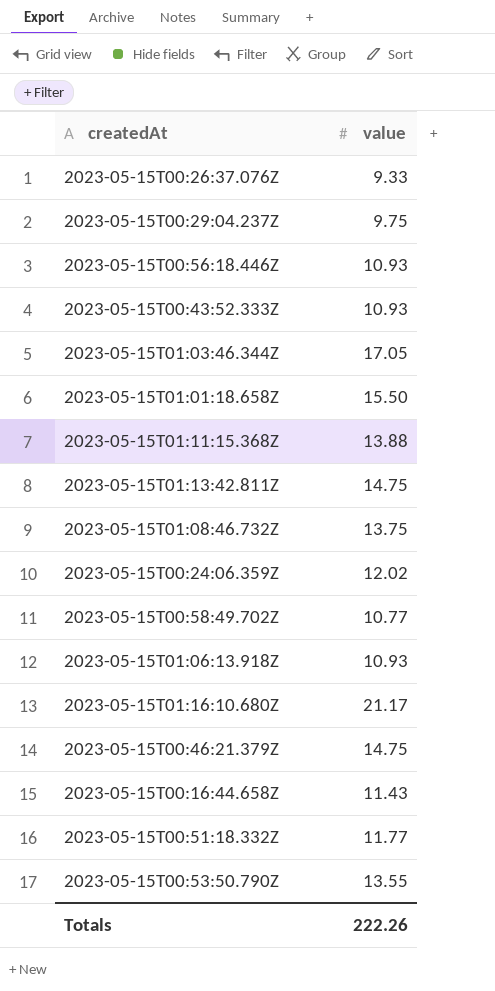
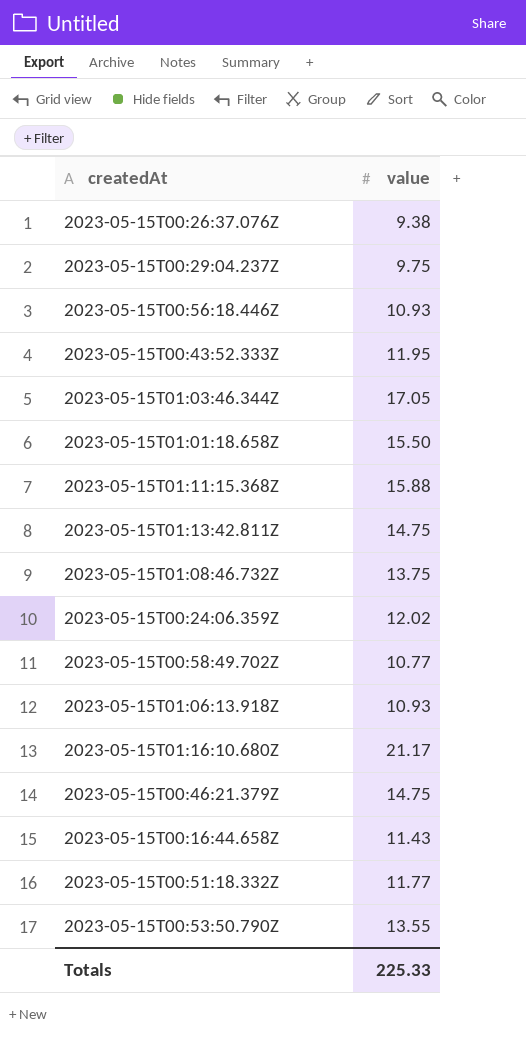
2023-05-15T00:26:37.076Z | value: 9.33 -> 9.38
2023-05-15T00:43:52.333Z | value: 10.93 -> 11.95
2023-05-15T01:11:15.368Z | value: 13.88 -> 15.88
Totals | value: 222.26 -> 225.33

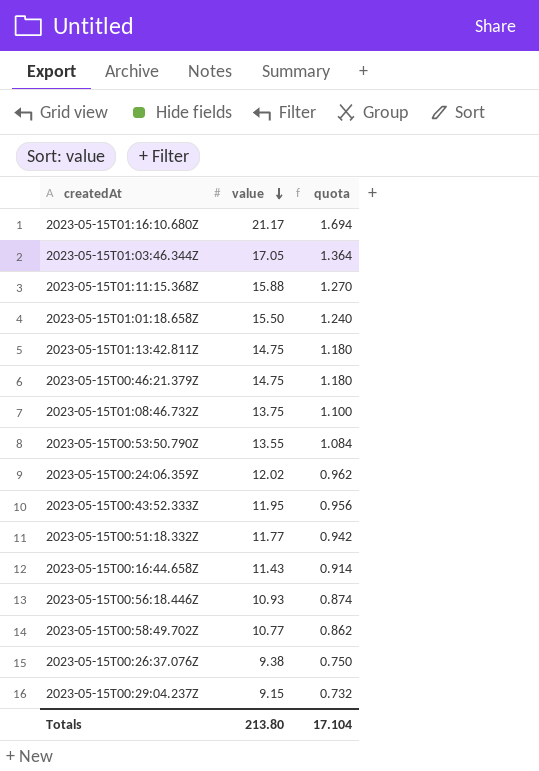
row order: none -> value descending
column quota | formula: none -> [value] * 0.08
row 2023-05-15T01:06:13.918Z: 10.93 -> none
2023-05-15T00:29:04.237Z | value: 9.75 -> 9.15
Totals | value: 225.33 -> 213.80

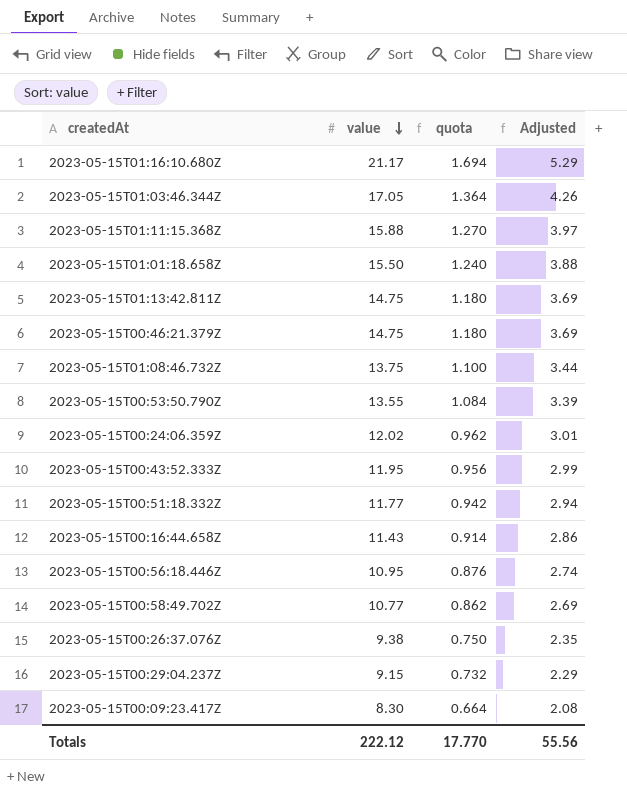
column Adjusted | formula: none -> [value] * 0.25
2023-05-15T00:56:18.446Z | value: 10.93 -> 10.95
2023-05-15T00:56:18.446Z | quota: 0.874 -> 0.876
row 2023-05-15T00:09:23.417Z: none -> 8.30 | 0.664 | 2.08
Totals | value: 213.80 -> 222.12
Totals | quota: 17.104 -> 17.770

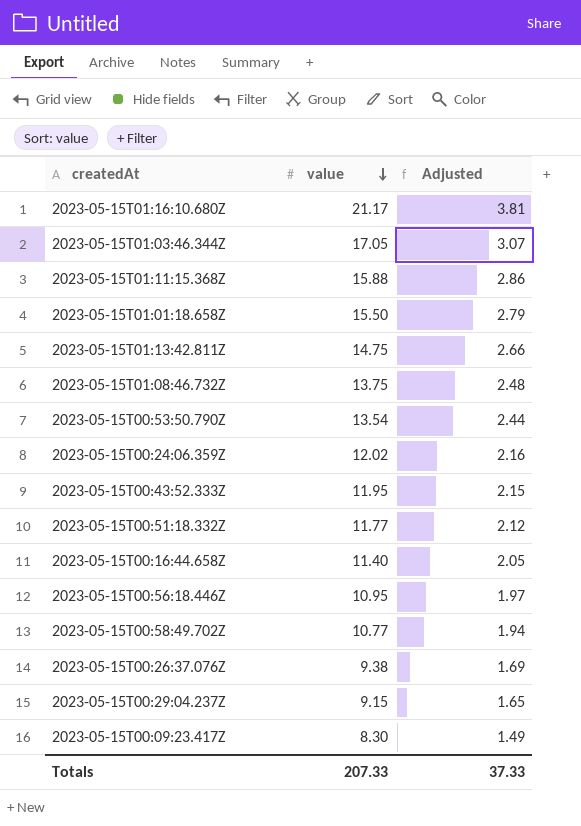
column quota | formula: [value] * 0.08 -> none
column Adjusted | formula: [value] * 0.25 -> [value] * 0.18
row 2023-05-15T00:46:21.379Z: 14.75 | 1.180 | 3.69 -> none
2023-05-15T00:53:50.790Z | value: 13.55 -> 13.54
2023-05-15T00:16:44.658Z | value: 11.43 -> 11.40
Totals | value: 222.12 -> 207.33
Totals | Adjusted: 55.56 -> 37.33

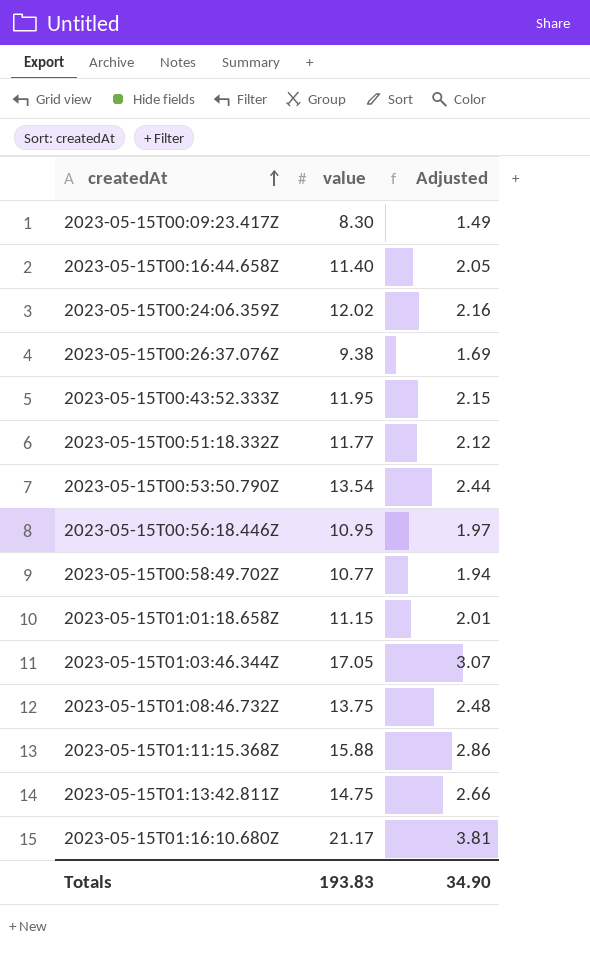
row order: value descending -> createdAt ascending
row 2023-05-15T00:29:04.237Z: 9.15 | 1.65 -> none
2023-05-15T01:01:18.658Z | value: 15.50 -> 11.15
2023-05-15T01:01:18.658Z | Adjusted: 2.79 -> 2.01
Totals | value: 207.33 -> 193.83
Totals | Adjusted: 37.33 -> 34.90

